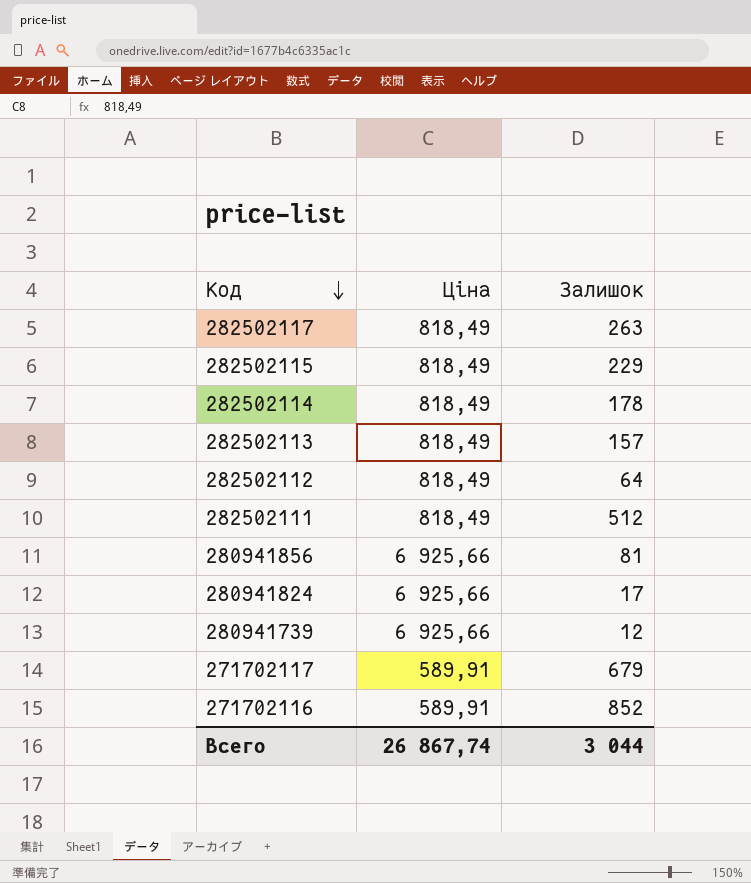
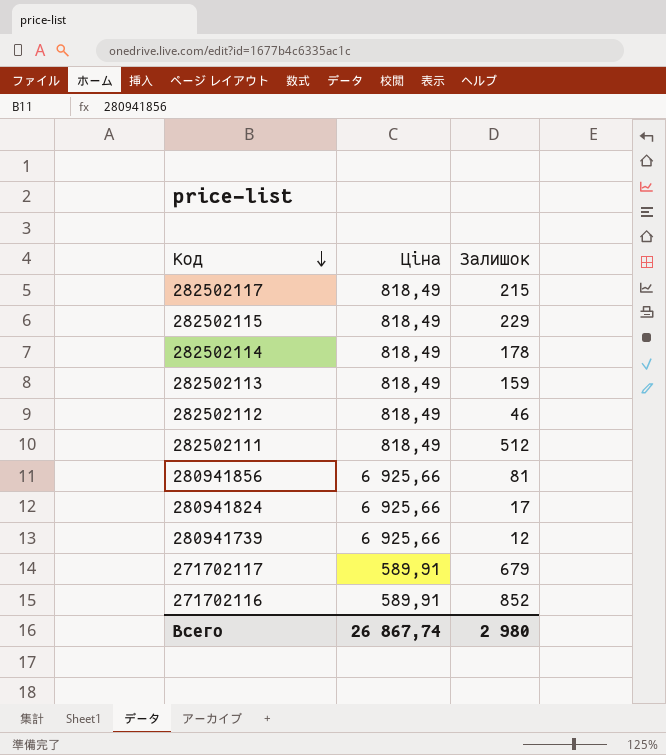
282502117 | Залишок: 263 -> 215
282502113 | Залишок: 157 -> 159
282502112 | Залишок: 64 -> 46
Всего | Залишок: 3 044 -> 2 980

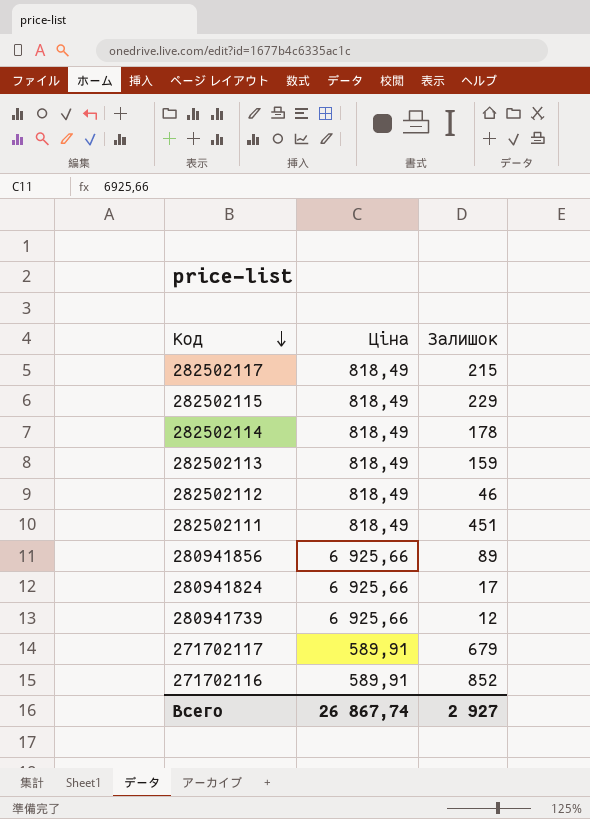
282502111 | Залишок: 512 -> 451
280941856 | Залишок: 81 -> 89
Всего | Залишок: 2 980 -> 2 927

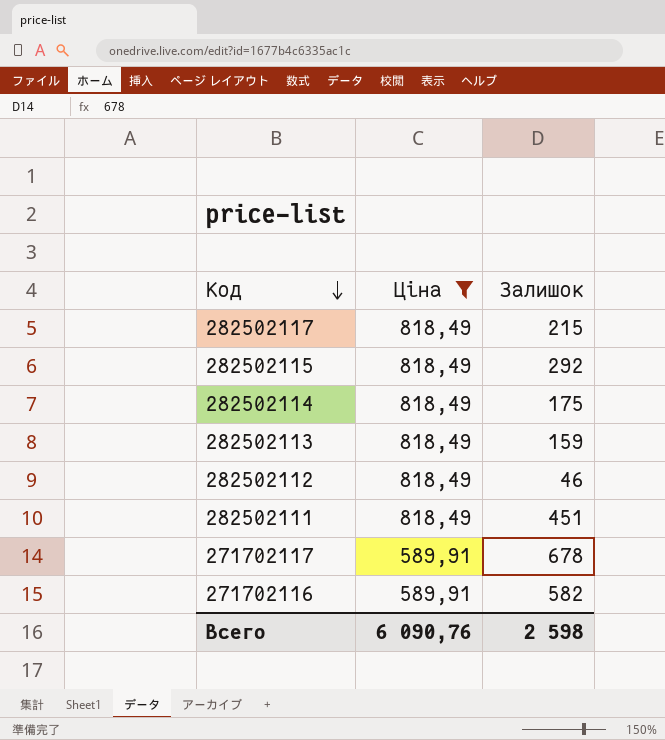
filter: none -> Ціна != 6 925,66
282502115 | Залишок: 229 -> 292
282502114 | Залишок: 178 -> 175
271702117 | Залишок: 679 -> 678
271702116 | Залишок: 852 -> 582
Всего | Ціна: 26 867,74 -> 6 090,76
Всего | Залишок: 2 927 -> 2 598

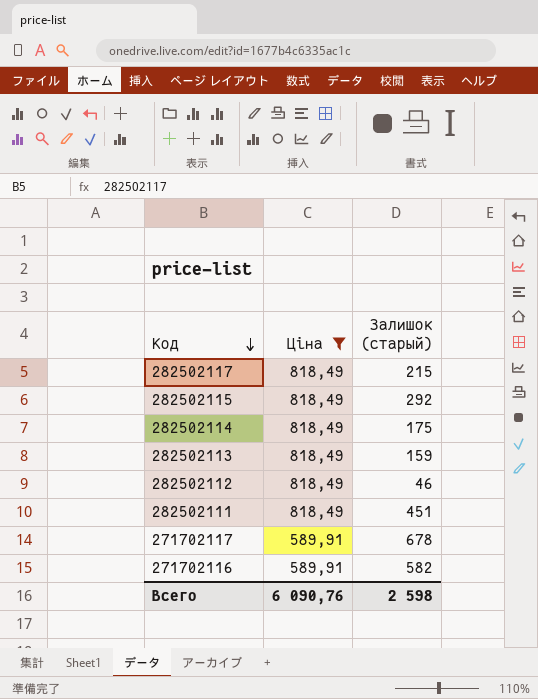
column name: Залишок -> Залишок (старый)

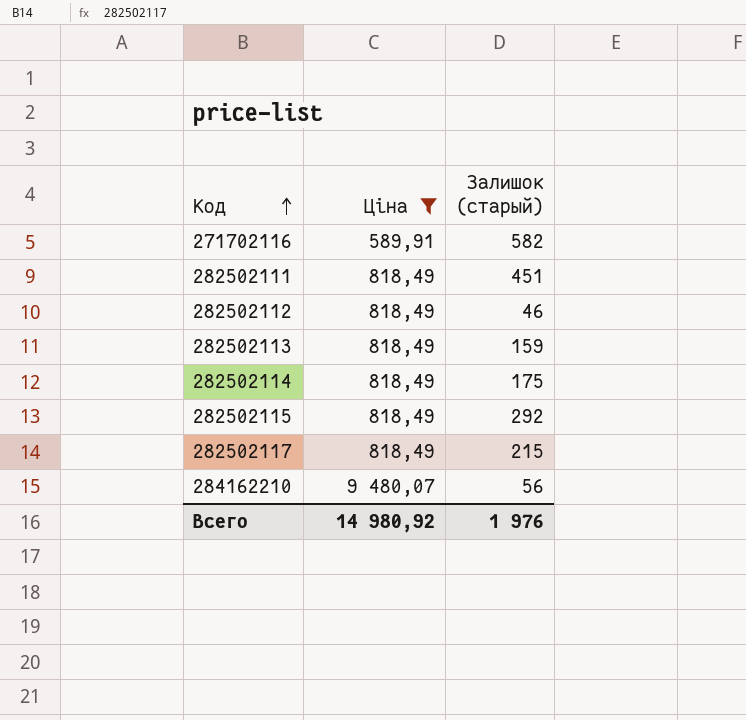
row order: Код descending -> Код ascending
row 271702117: 589,91 | 678 -> none
row 284162210: none -> 9 480,07 | 56
Всего | Ціна: 6 090,76 -> 14 980,92
Всего | Залишок (старый): 2 598 -> 1 976

